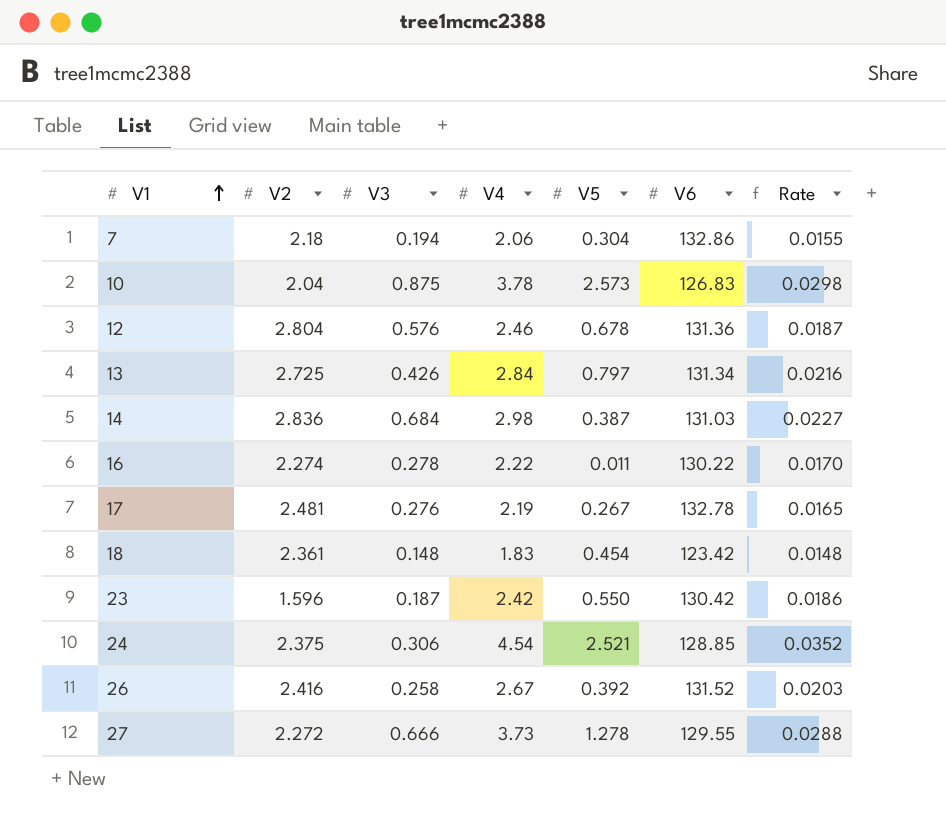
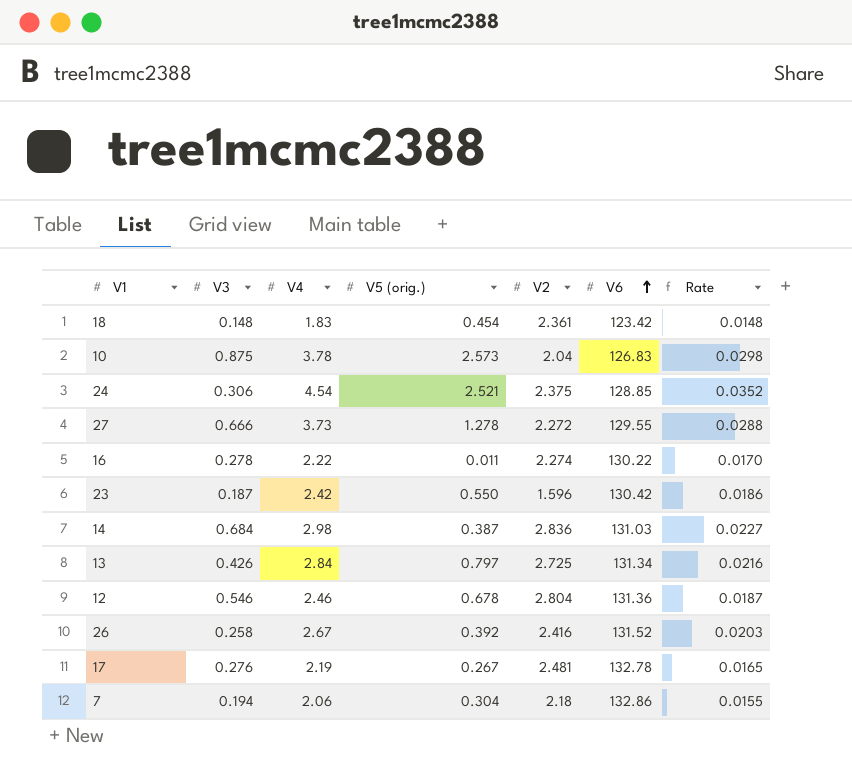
row order: V1 ascending -> V6 ascending
column name: V5 -> V5 (orig.)
column V2 | position: 2 -> 5
12 | V3: 0.576 -> 0.546

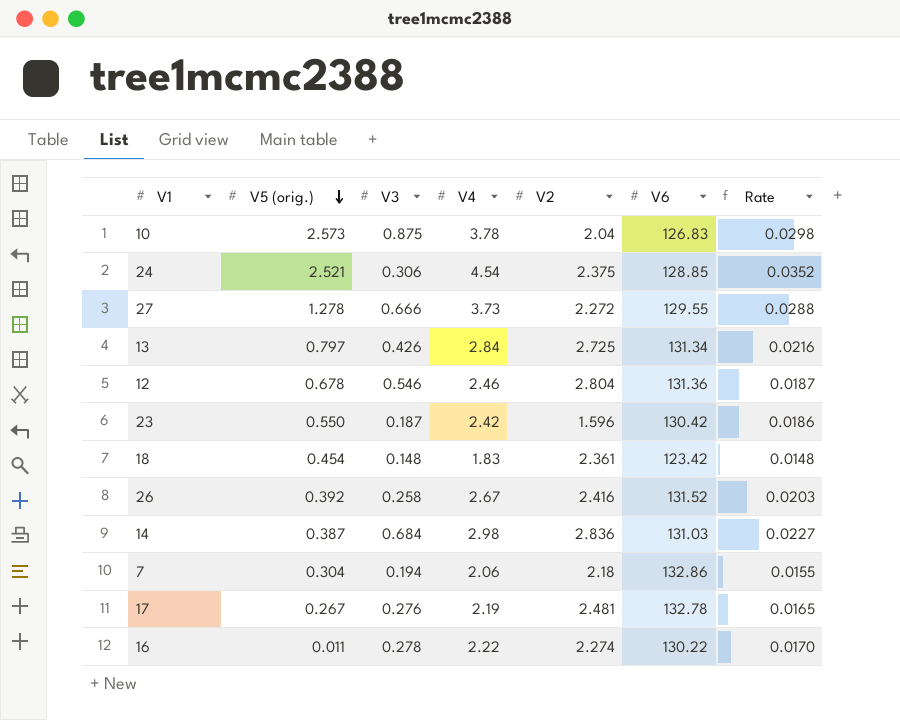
row order: V6 ascending -> V5 (orig.) descending
column V5 (orig.) | position: 4 -> 2

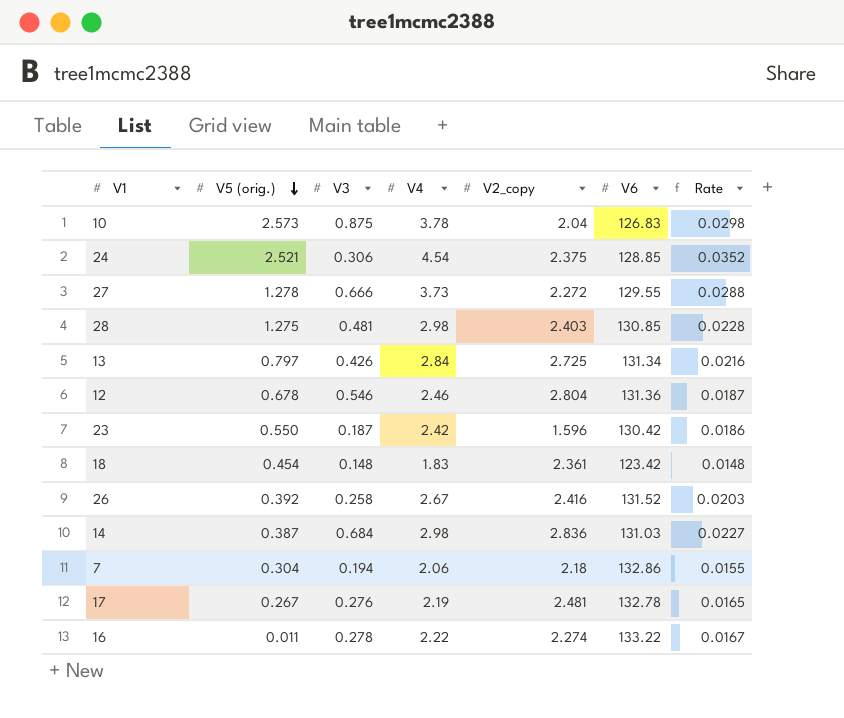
column name: V2 -> V2_copy
row 28: none -> 1.275 | 0.481 | 2.98 | 2.403 | 130.85 | 0.0228
16 | V6: 130.22 -> 133.22
16 | Rate: 0.0170 -> 0.0167

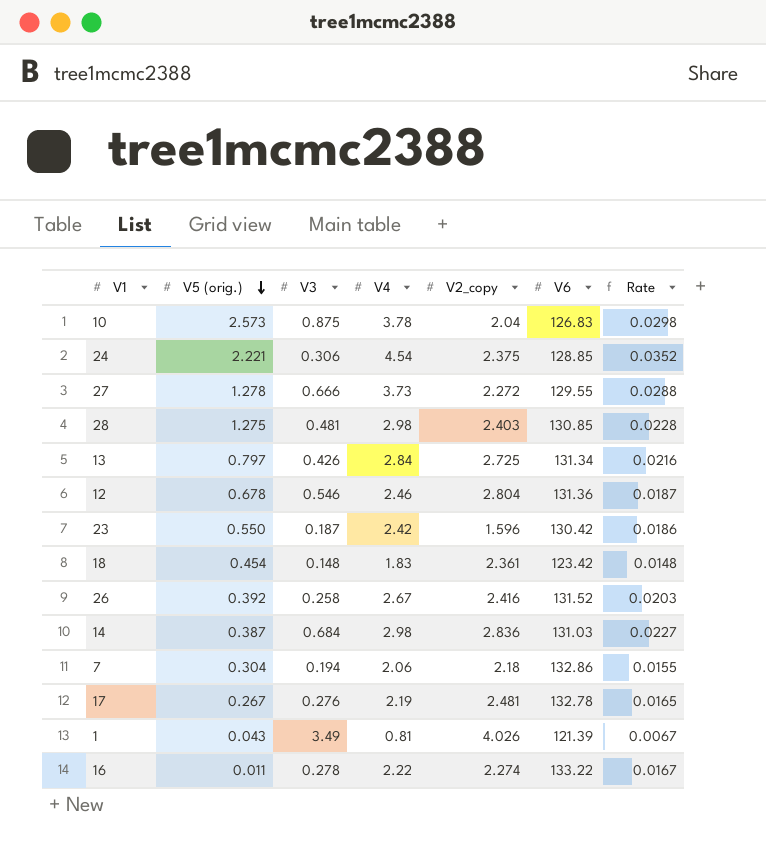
24 | V5 (orig.): 2.521 -> 2.221
row 1: none -> 0.043 | 3.49 | 0.81 | 4.026 | 121.39 | 0.0067

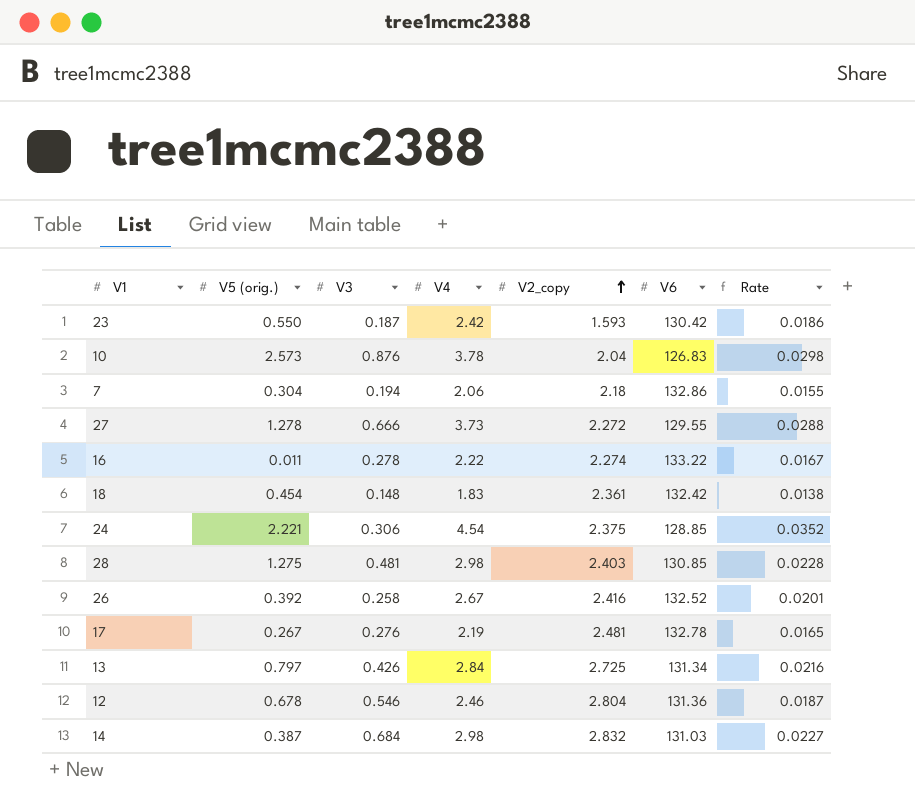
row order: V5 (orig.) descending -> V2_copy ascending
row 1: 0.043 | 3.49 | 0.81 | 4.026 | 121.39 | 0.0067 -> none
23 | V2_copy: 1.596 -> 1.593
10 | V3: 0.875 -> 0.876
18 | V6: 123.42 -> 132.42
18 | Rate: 0.0148 -> 0.0138
26 | V6: 131.52 -> 132.52
26 | Rate: 0.0203 -> 0.0201
14 | V2_copy: 2.836 -> 2.832

